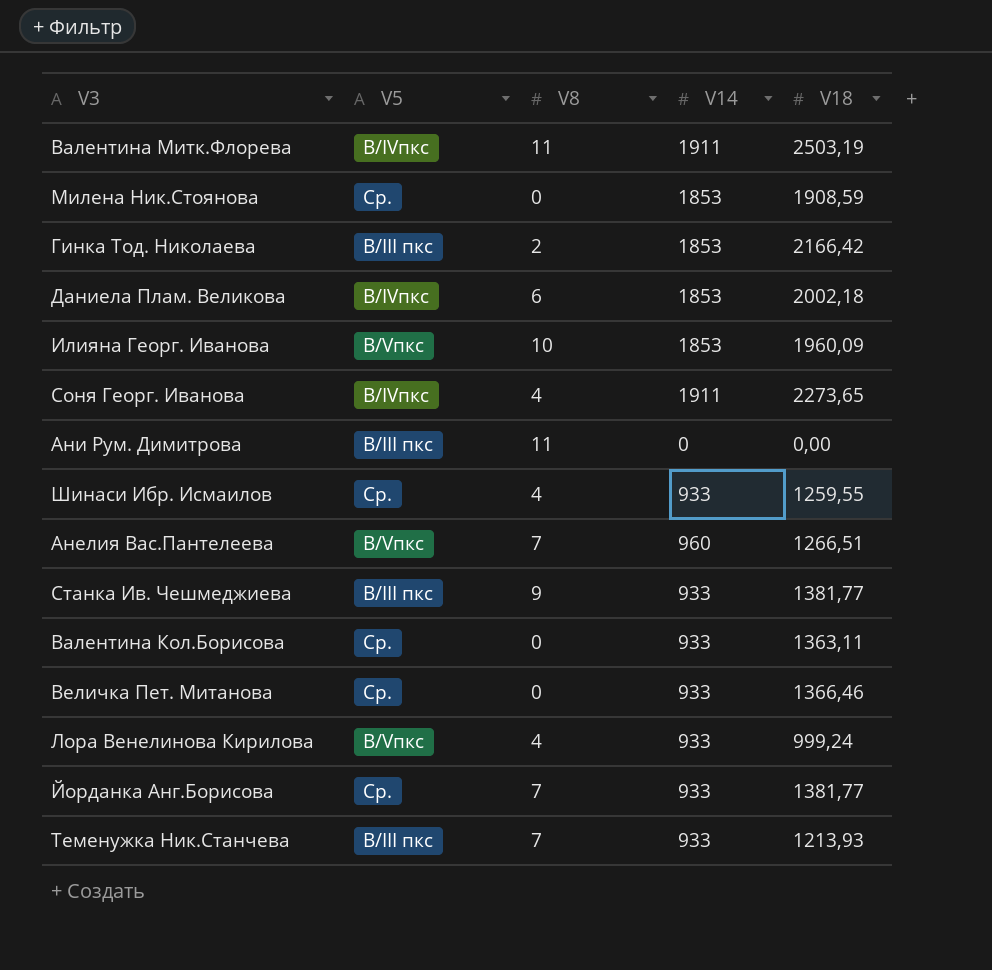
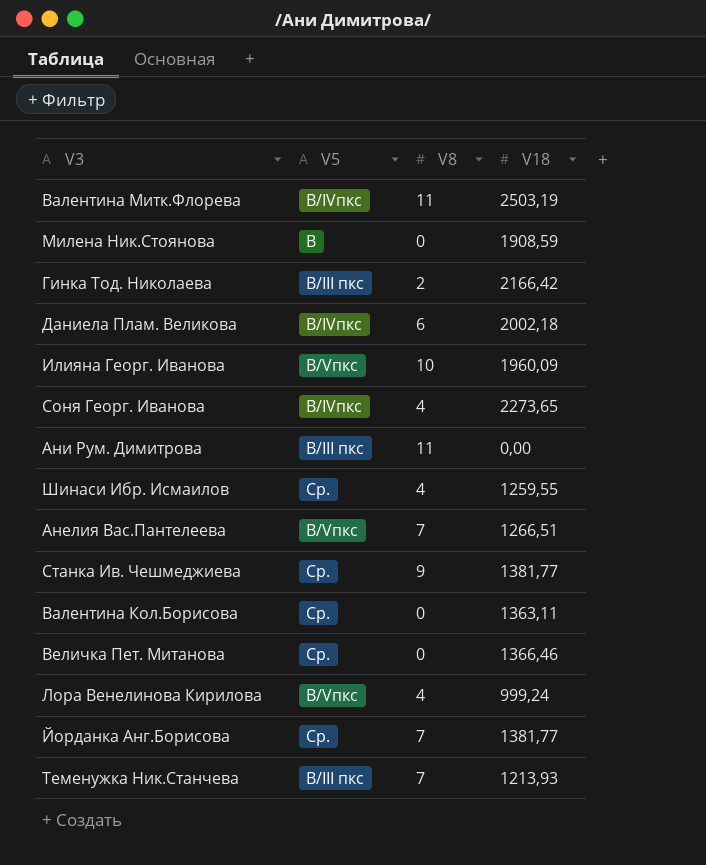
column V14 | position: 4 -> none
Милена Ник.Стоянова | V5: Ср. -> В
Станка Ив. Чешмеджиева | V5: В/III пкс -> Ср.

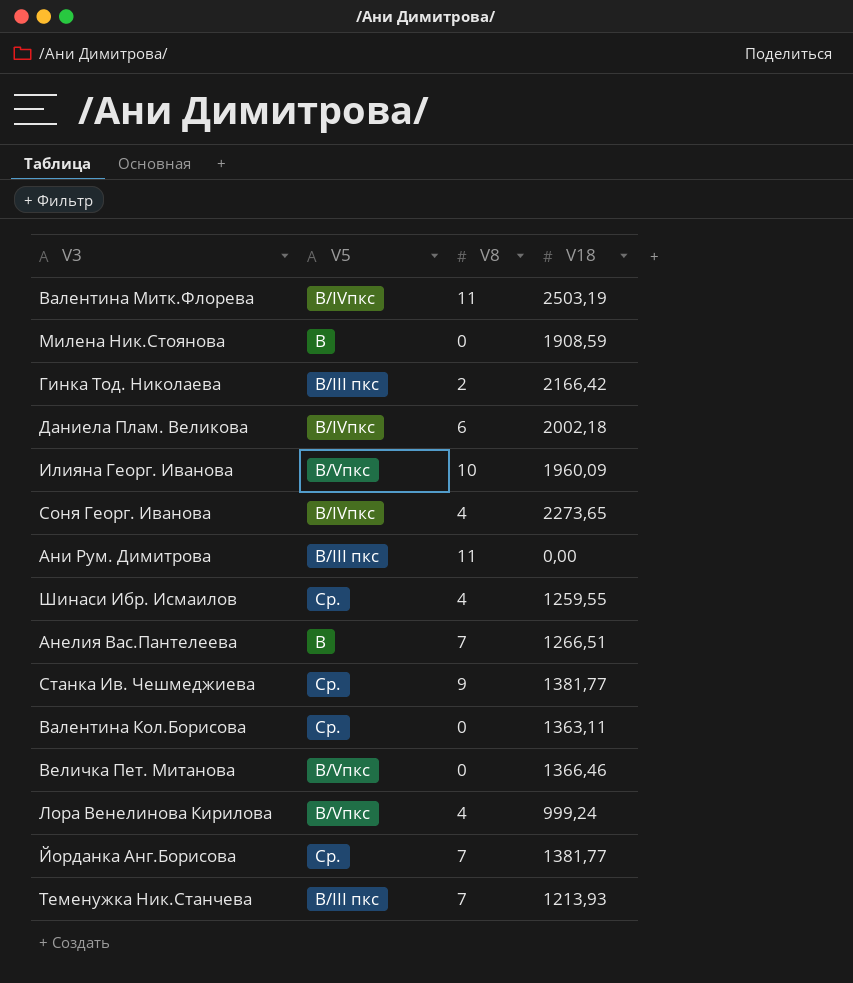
Анелия Вас.Пантелеева | V5: В/Vпкс -> В
Величка Пет. Митанова | V5: Ср. -> В/Vпкс

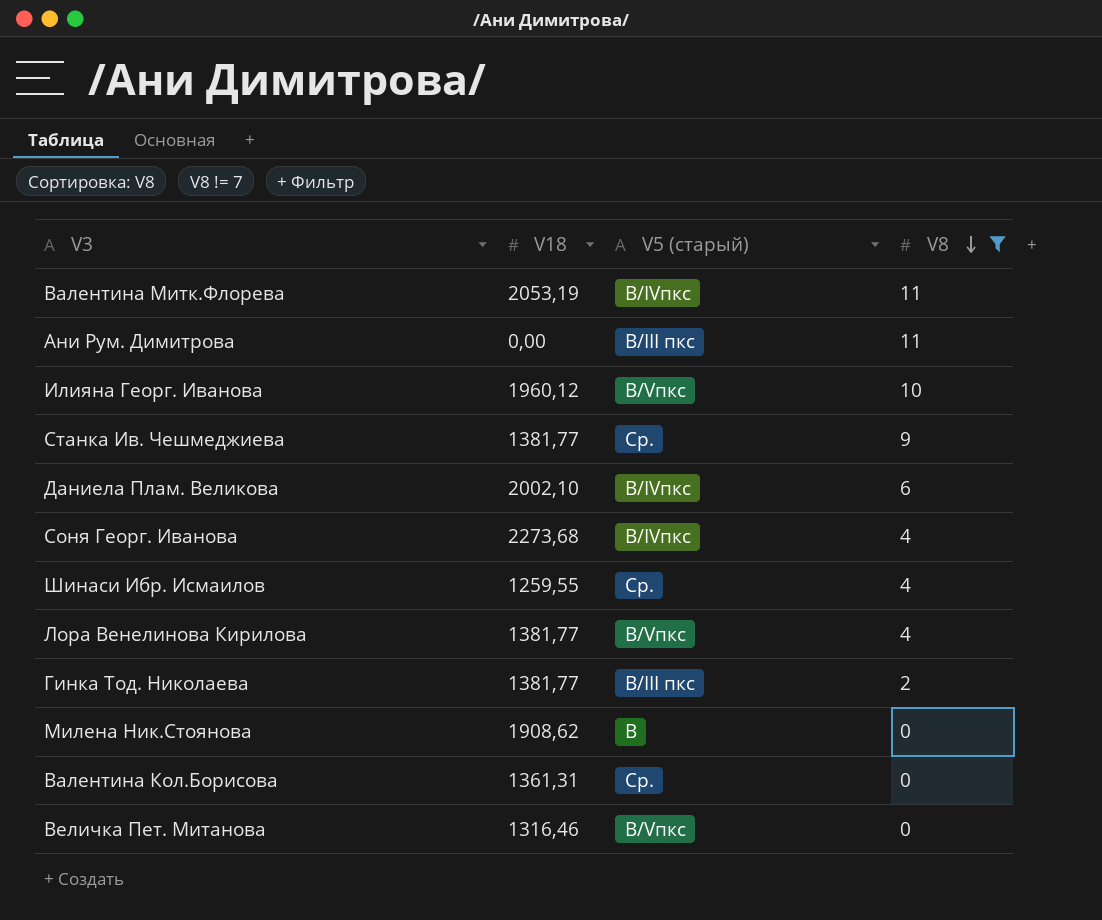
filter: none -> V8 != 7
row order: none -> V8 descending
column V18 | position: 4 -> 2
column name: V5 -> V5 (старый)
Валентина Митк.Флорева | V18: 2503,19 -> 2053,19
Илияна Георг. Иванова | V18: 1960,09 -> 1960,12
Даниела Плам. Великова | V18: 2002,18 -> 2002,10
Соня Георг. Иванова | V18: 2273,65 -> 2273,68
Лора Венелинова Кирилова | V18: 999,24 -> 1381,77
Гинка Тод. Николаева | V18: 2166,42 -> 1381,77
Милена Ник.Стоянова | V18: 1908,59 -> 1908,62
Валентина Кол.Борисова | V18: 1363,11 -> 1361,31
Величка Пет. Митанова | V18: 1366,46 -> 1316,46

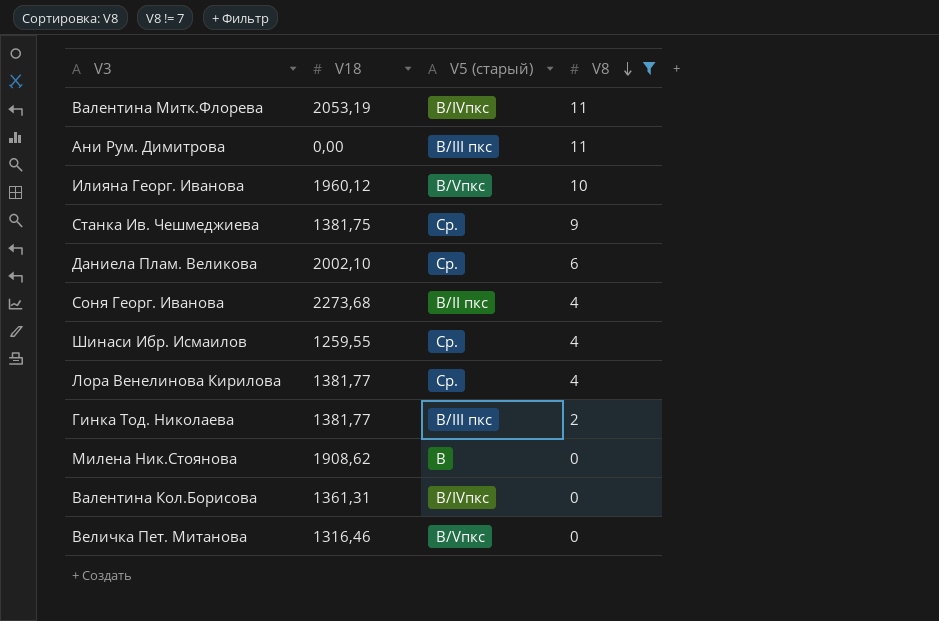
Станка Ив. Чешмеджиева | V18: 1381,77 -> 1381,75
Даниела Плам. Великова | V5 (старый): В/IVпкс -> Ср.
Соня Георг. Иванова | V5 (старый): В/IVпкс -> В/II пкс
Лора Венелинова Кирилова | V5 (старый): В/Vпкс -> Ср.
Валентина Кол.Борисова | V5 (старый): Ср. -> В/IVпкс

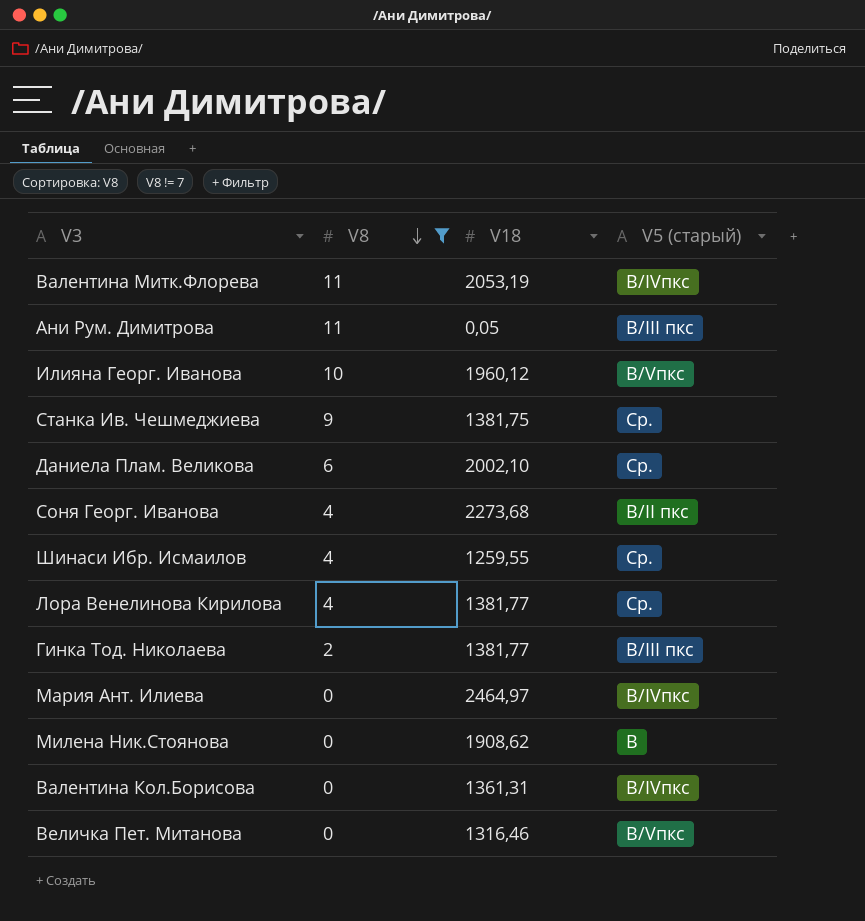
column V8 | position: 4 -> 2
Ани Рум. Димитрова | V18: 0,00 -> 0,05
row Мария Ант. Илиева: none -> 0 | 2464,97 | В/IVпкс

